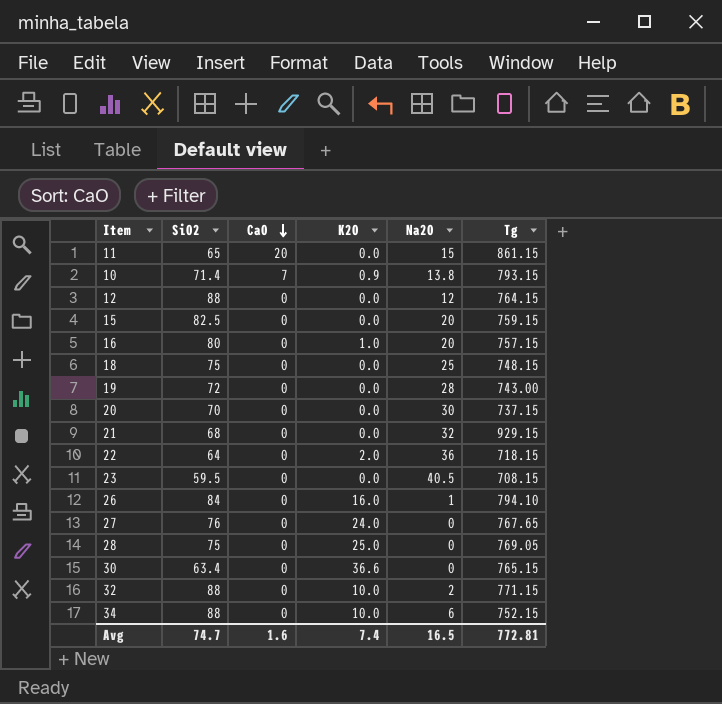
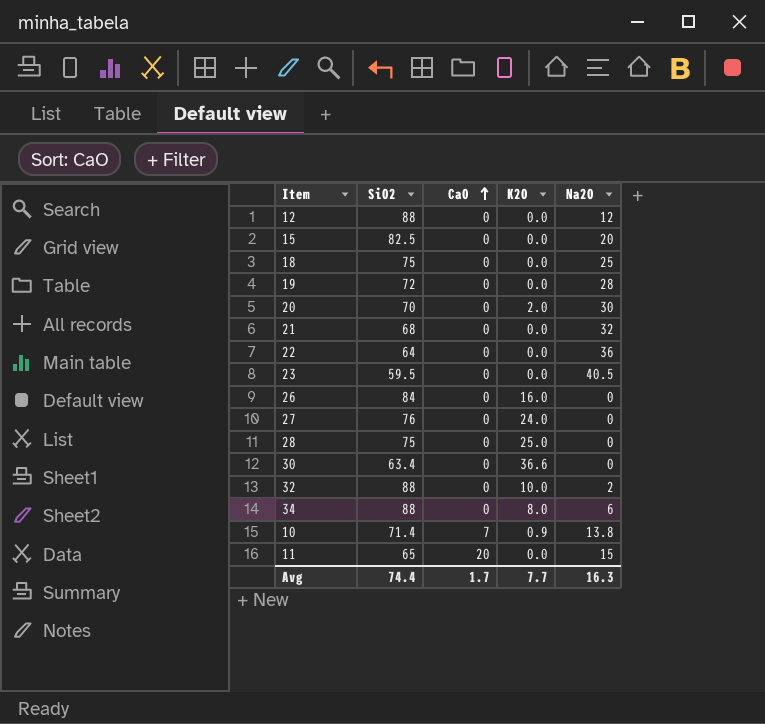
row order: CaO descending -> CaO ascending
column Tg | position: 6 -> none
row 16: 80 | 0 | 1.0 | 20 | 757.15 -> none
20 | K2O: 0.0 -> 2.0
22 | K2O: 2.0 -> 0.0
26 | Na2O: 1 -> 0
34 | K2O: 10.0 -> 8.0
Avg | SiO2: 74.7 -> 74.4
Avg | CaO: 1.6 -> 1.7
Avg | K2O: 7.4 -> 7.7
Avg | Na2O: 16.5 -> 16.3

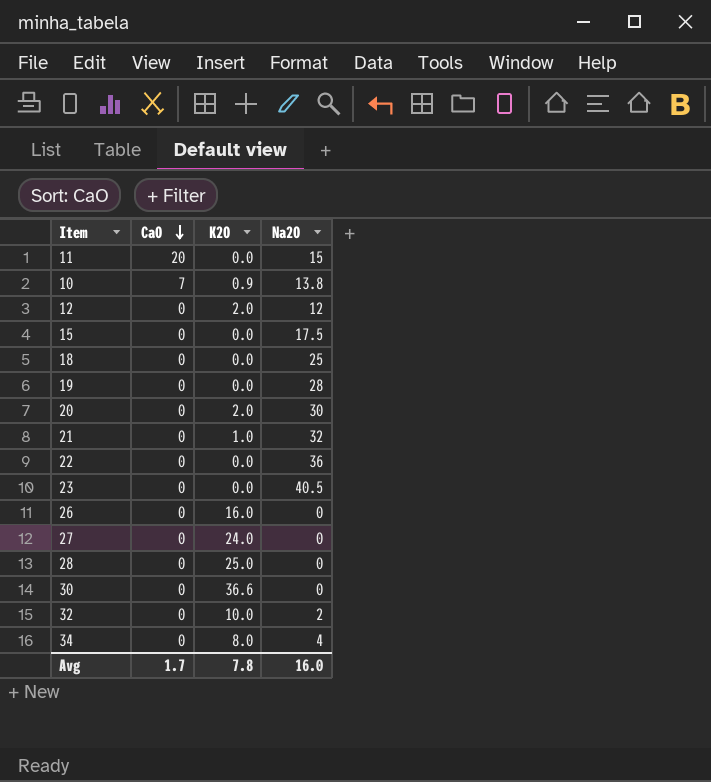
row order: CaO ascending -> CaO descending
column SiO2 | position: 2 -> none
12 | K2O: 0.0 -> 2.0
15 | Na2O: 20 -> 17.5
21 | K2O: 0.0 -> 1.0
34 | Na2O: 6 -> 4
Avg | K2O: 7.7 -> 7.8
Avg | Na2O: 16.3 -> 16.0

